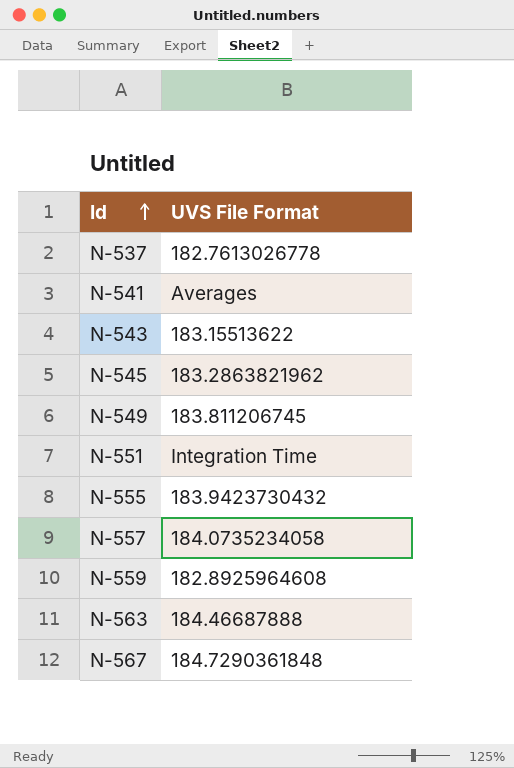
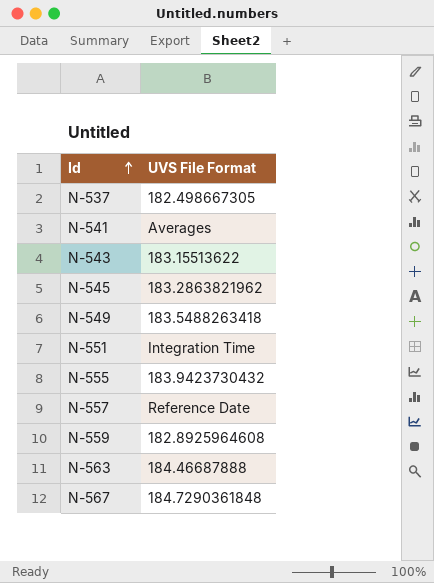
N-537 | UVS File Format: 182.7613026778 -> 182.498667305
N-549 | UVS File Format: 183.811206745 -> 183.5488263418
N-557 | UVS File Format: 184.0735234058 -> Reference Date

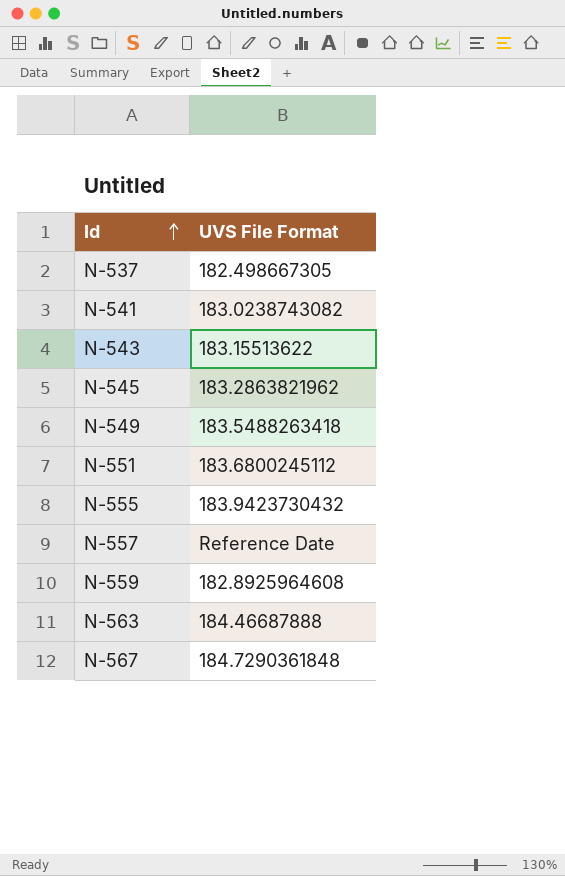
N-541 | UVS File Format: Averages -> 183.0238743082
N-551 | UVS File Format: Integration Time -> 183.6800245112

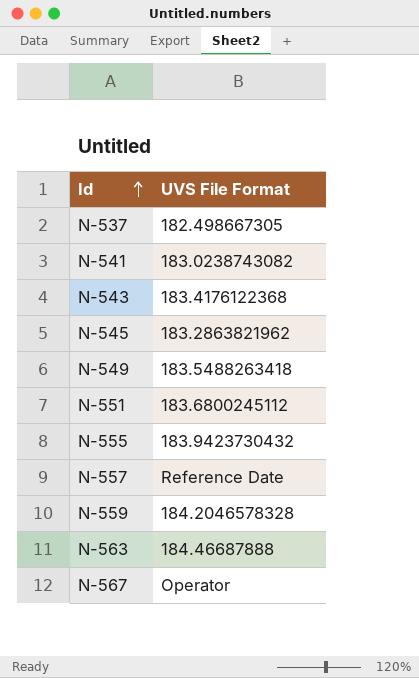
N-543 | UVS File Format: 183.15513622 -> 183.4176122368
N-559 | UVS File Format: 182.8925964608 -> 184.2046578328
N-567 | UVS File Format: 184.7290361848 -> Operator

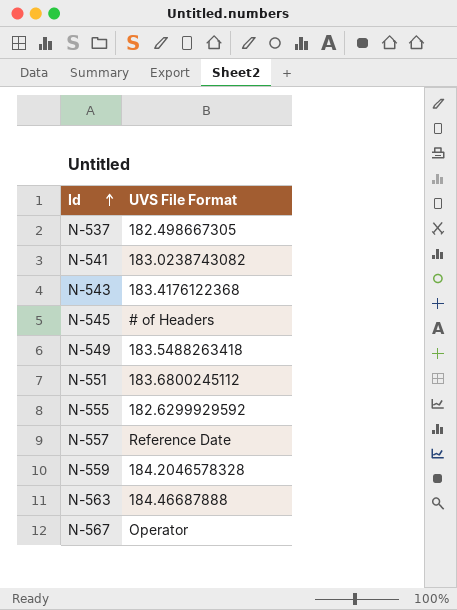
N-545 | UVS File Format: 183.2863821962 -> # of Headers
N-555 | UVS File Format: 183.9423730432 -> 182.6299929592

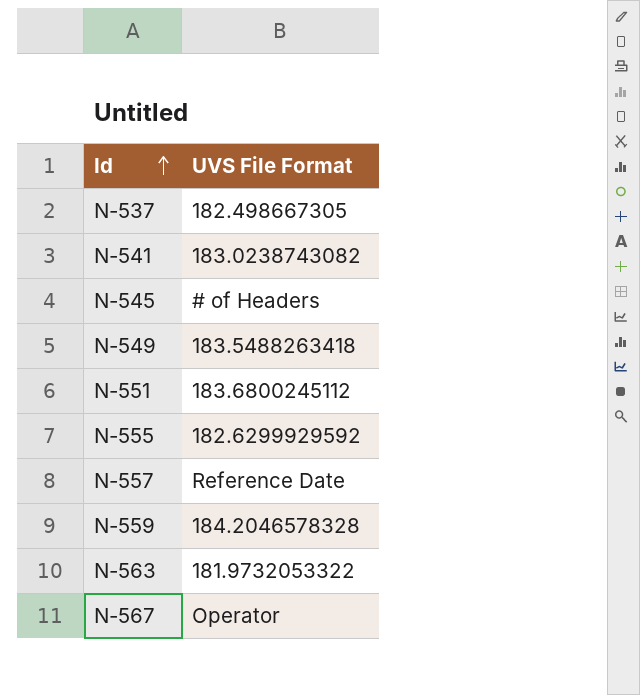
row N-543: 183.4176122368 -> none
N-563 | UVS File Format: 184.46687888 -> 181.9732053322

